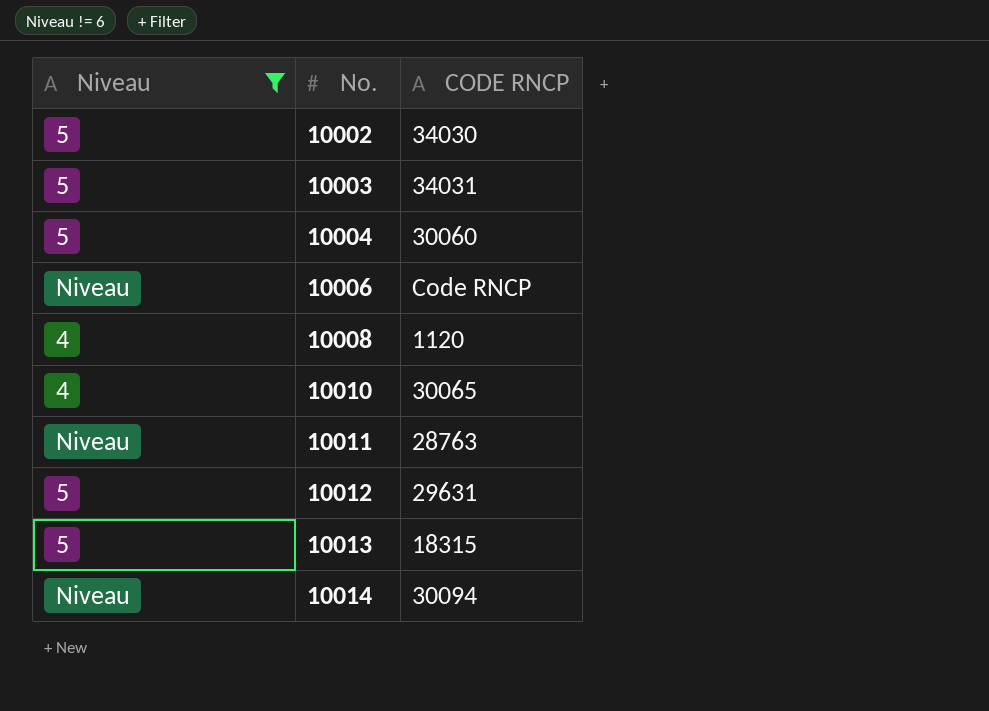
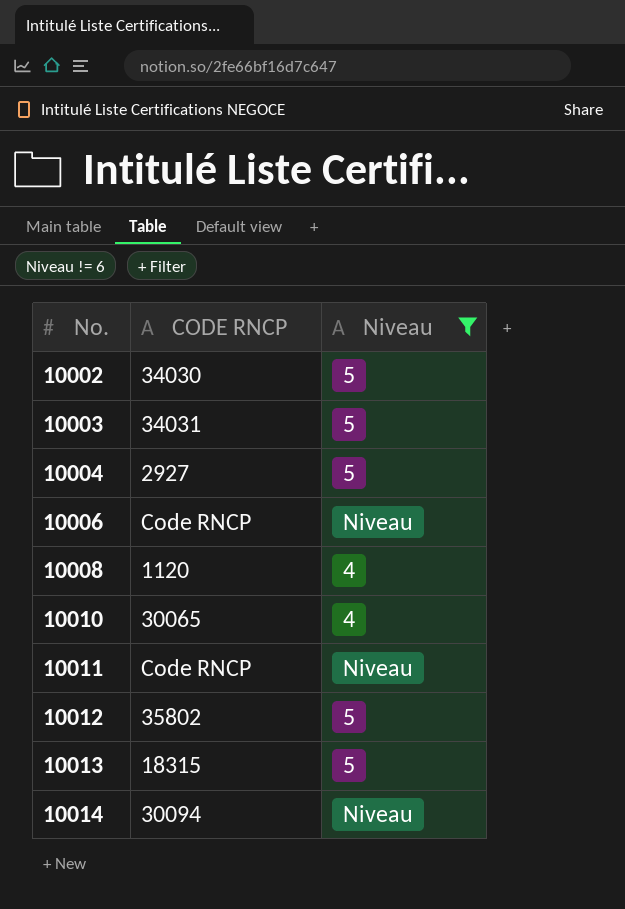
column Niveau | position: 1 -> 3
10004 | CODE RNCP: 30060 -> 2927
10011 | CODE RNCP: 28763 -> Code RNCP
10012 | CODE RNCP: 29631 -> 35802

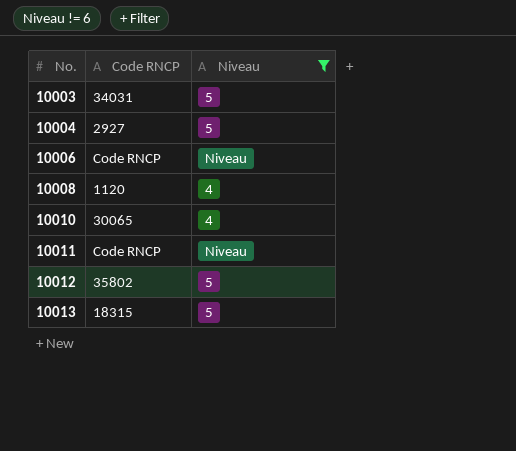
column name: CODE RNCP -> Code RNCP
row 10002: 34030 | 5 -> none
row 10014: 30094 | Niveau -> none

